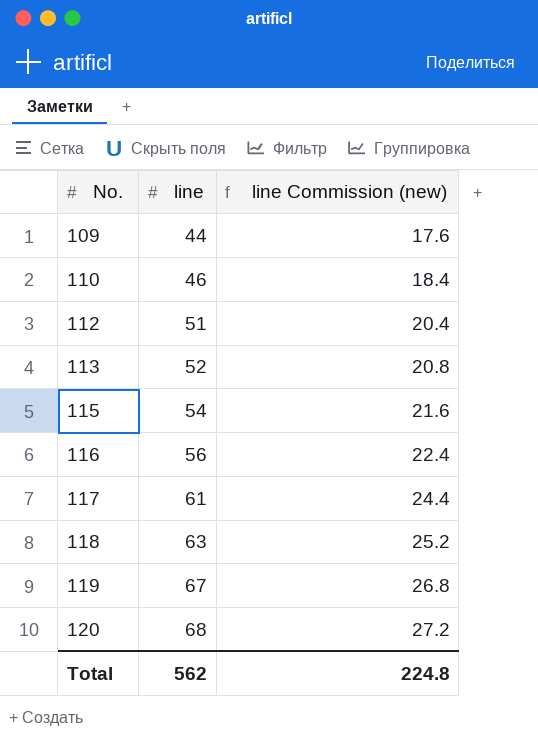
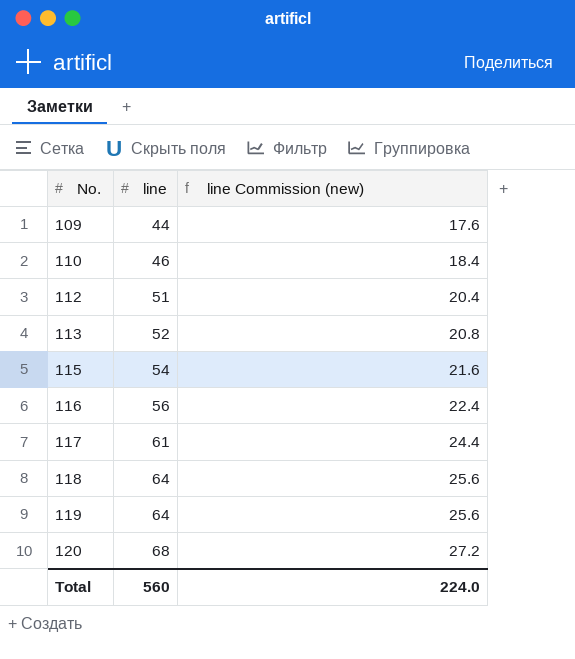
118 | line: 63 -> 64
118 | line Commission (new): 25.2 -> 25.6
119 | line: 67 -> 64
119 | line Commission (new): 26.8 -> 25.6
Total | line: 562 -> 560
Total | line Commission (new): 224.8 -> 224.0

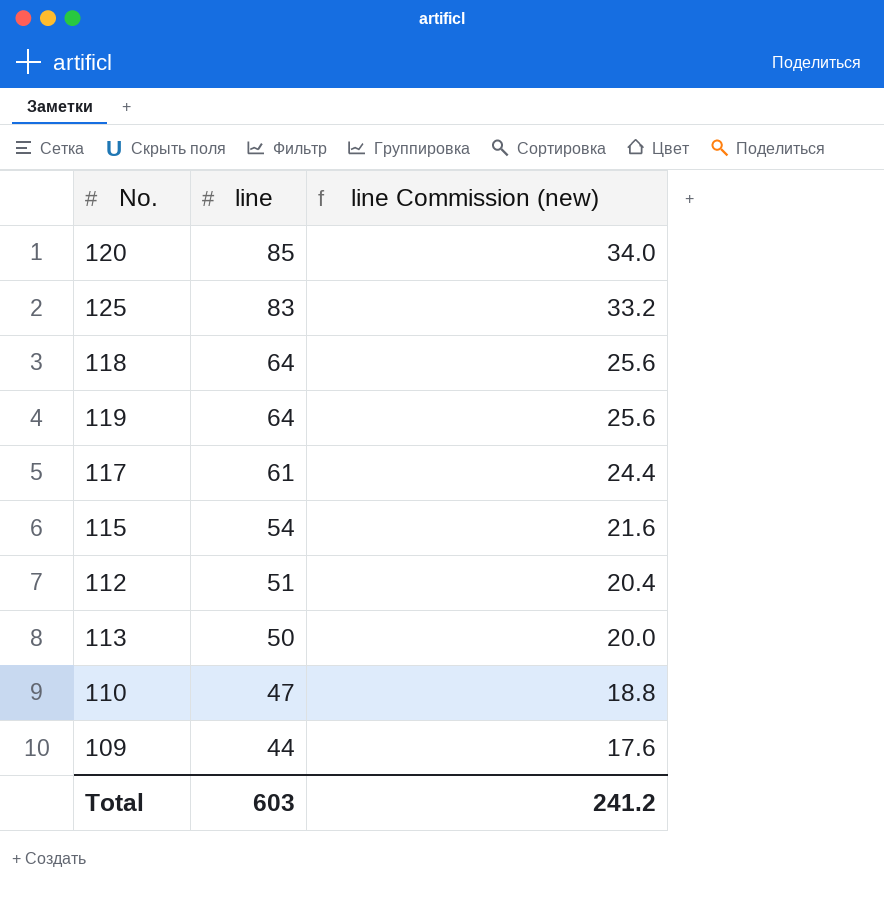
row order: No. ascending -> line descending
row 116: 56 | 22.4 -> none
120 | line: 68 -> 85
120 | line Commission (new): 27.2 -> 34.0
row 125: none -> 83 | 33.2
113 | line: 52 -> 50
113 | line Commission (new): 20.8 -> 20.0
110 | line: 46 -> 47
110 | line Commission (new): 18.4 -> 18.8
Total | line: 560 -> 603
Total | line Commission (new): 224.0 -> 241.2

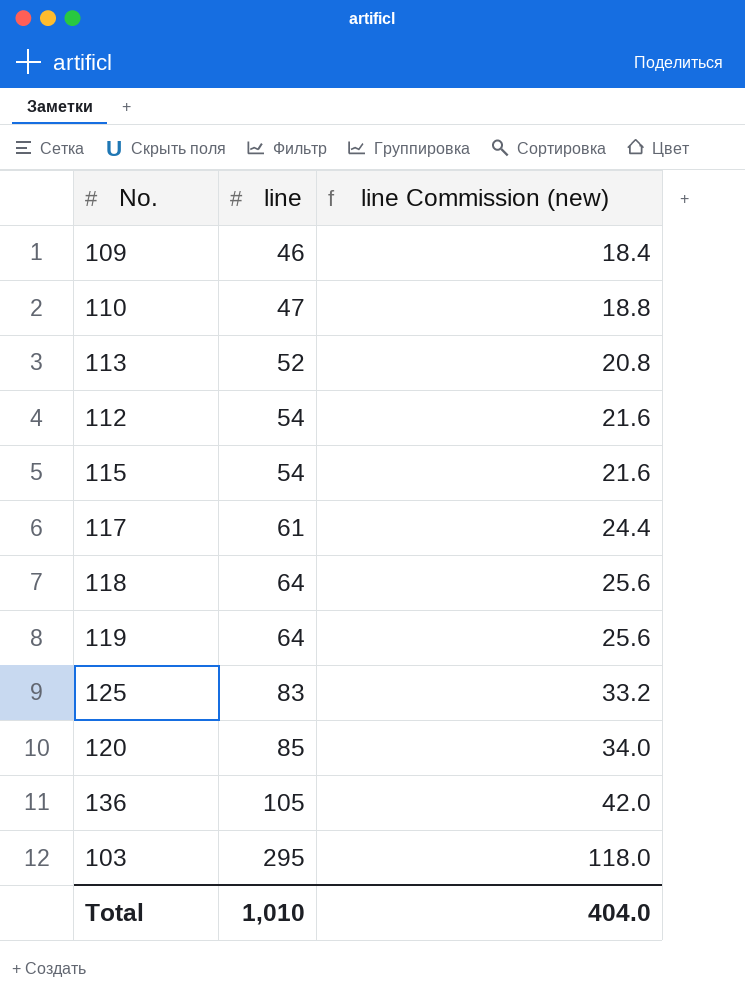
row order: line descending -> line ascending
109 | line: 44 -> 46
109 | line Commission (new): 17.6 -> 18.4
113 | line: 50 -> 52
113 | line Commission (new): 20.0 -> 20.8
112 | line: 51 -> 54
112 | line Commission (new): 20.4 -> 21.6
row 136: none -> 105 | 42.0
row 103: none -> 295 | 118.0
Total | line: 603 -> 1,010
Total | line Commission (new): 241.2 -> 404.0

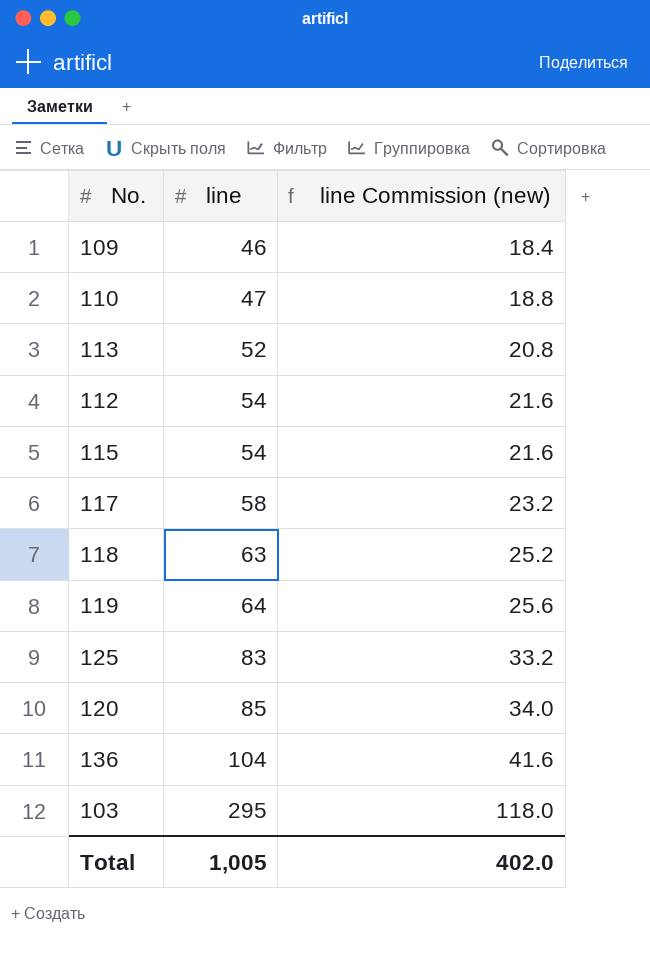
117 | line: 61 -> 58
117 | line Commission (new): 24.4 -> 23.2
118 | line: 64 -> 63
118 | line Commission (new): 25.6 -> 25.2
136 | line: 105 -> 104
136 | line Commission (new): 42.0 -> 41.6
Total | line: 1,010 -> 1,005
Total | line Commission (new): 404.0 -> 402.0

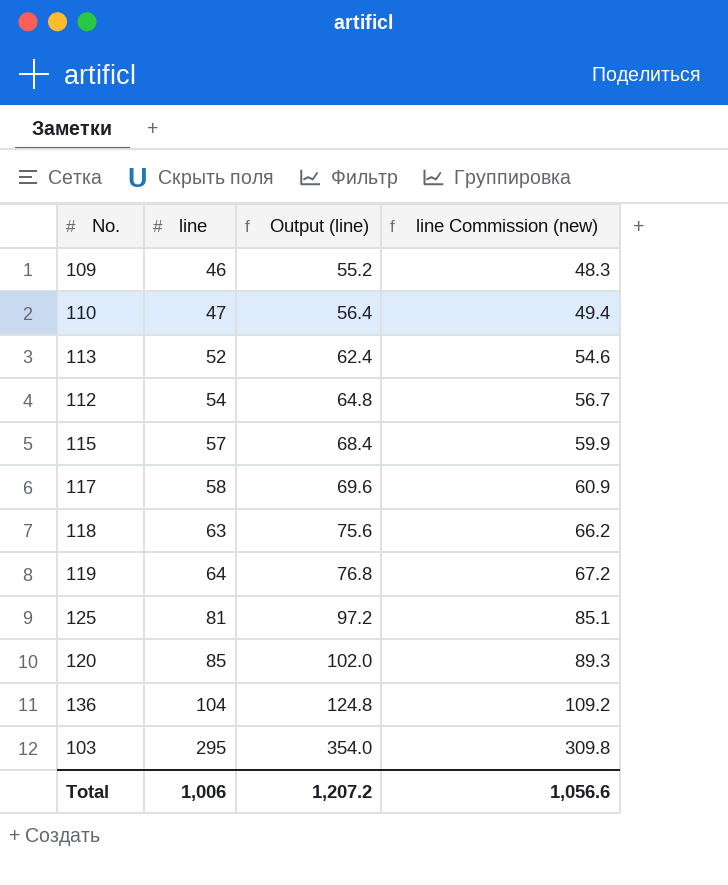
column Output (line) | formula: none -> [line] * 1.2
column line Commission (new) | formula: [line] * 0.4 -> [line] * 1.05
115 | line: 54 -> 57
125 | line: 83 -> 81
Total | line: 1,005 -> 1,006
Total | line Commission (new): 402.0 -> 1,056.6

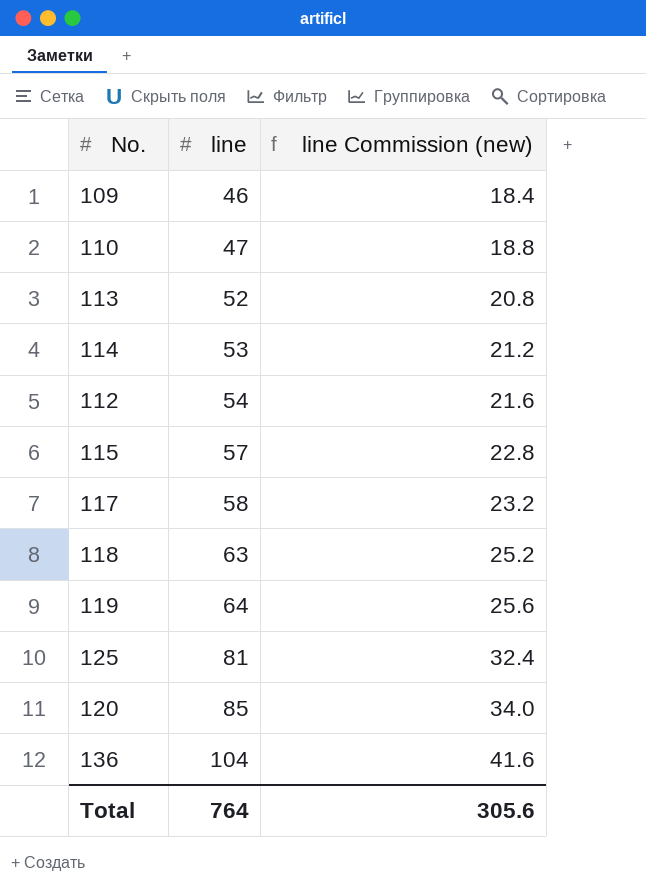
column Output (line) | formula: [line] * 1.2 -> none
column line Commission (new) | formula: [line] * 1.05 -> [line] * 0.4
row 103: 295 | 354.0 | 309.8 -> none
row 114: none -> 53 | 21.2
Total | line: 1,006 -> 764
Total | line Commission (new): 1,056.6 -> 305.6

